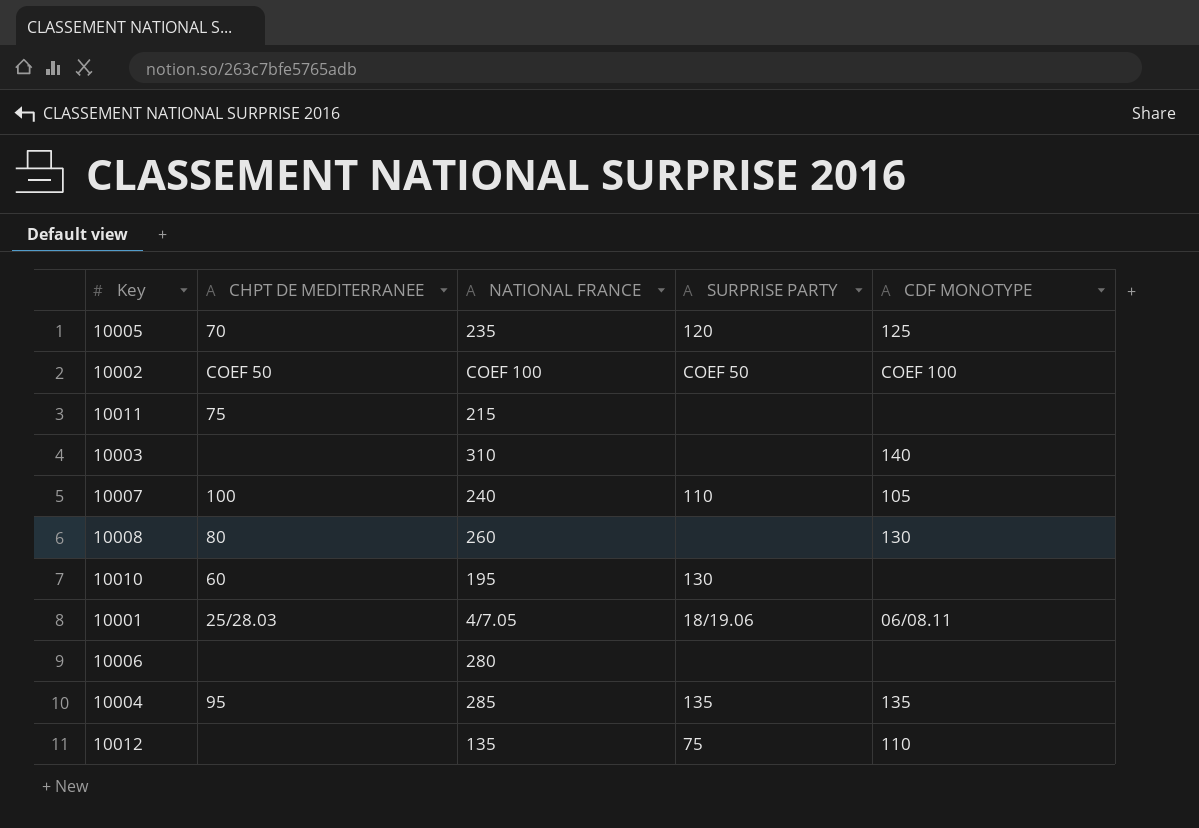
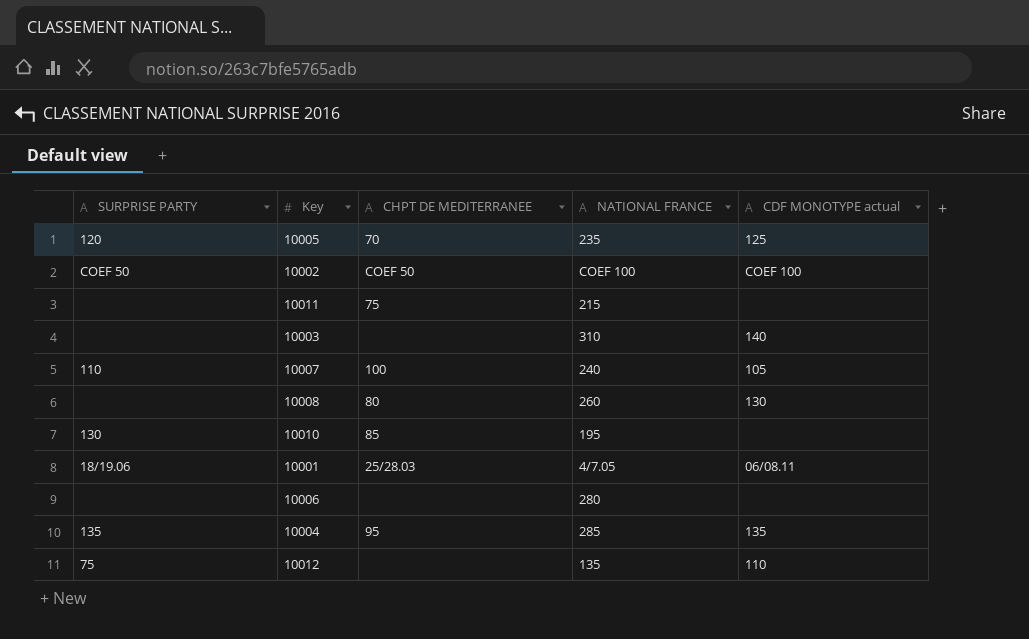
column SURPRISE PARTY | position: 4 -> 1
column name: CDF MONOTYPE -> CDF MONOTYPE actual
10010 | CHPT DE MEDITERRANEE: 60 -> 85

